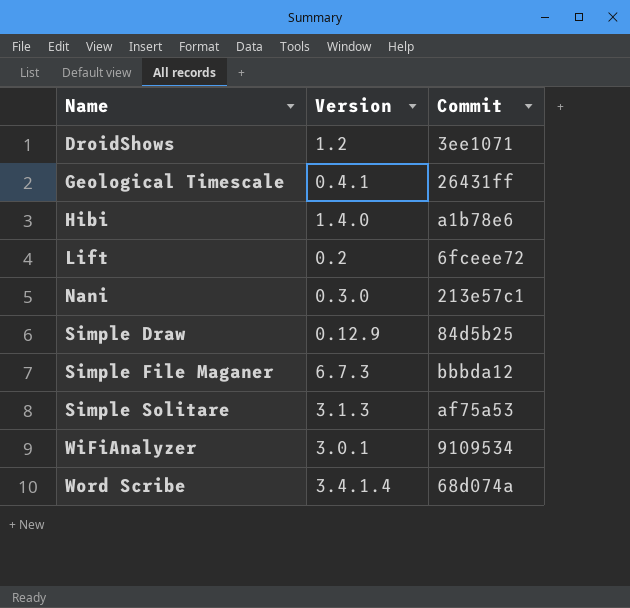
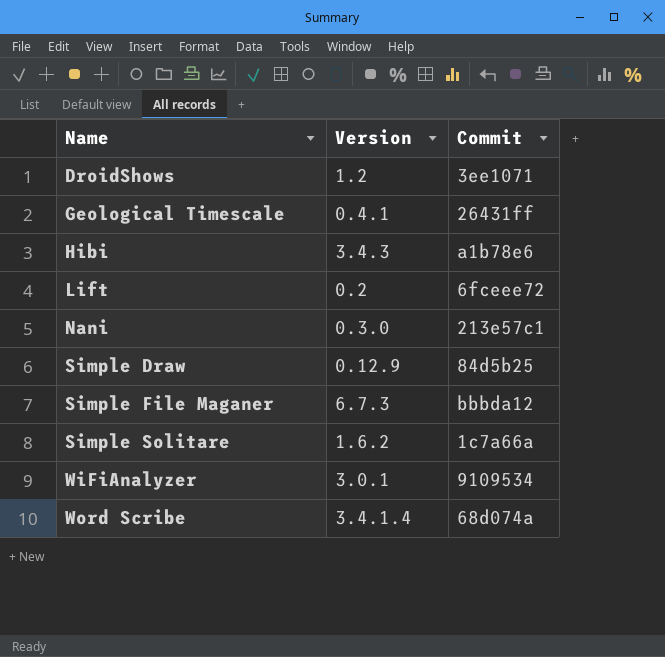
Hibi | Version: 1.4.0 -> 3.4.3
Simple Solitare | Version: 3.1.3 -> 1.6.2
Simple Solitare | Commit: af75a53 -> 1c7a66a

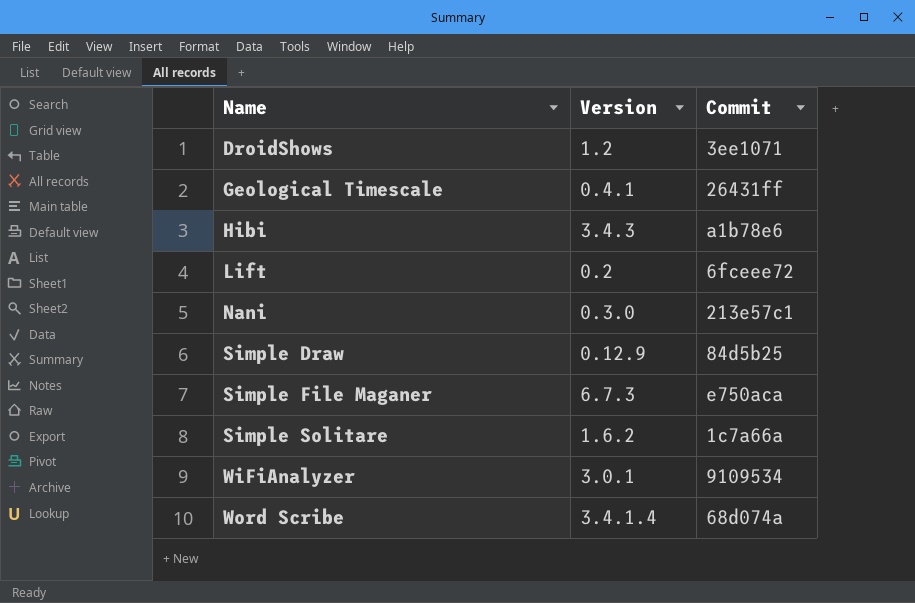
Simple File Maganer | Commit: bbbda12 -> e750aca

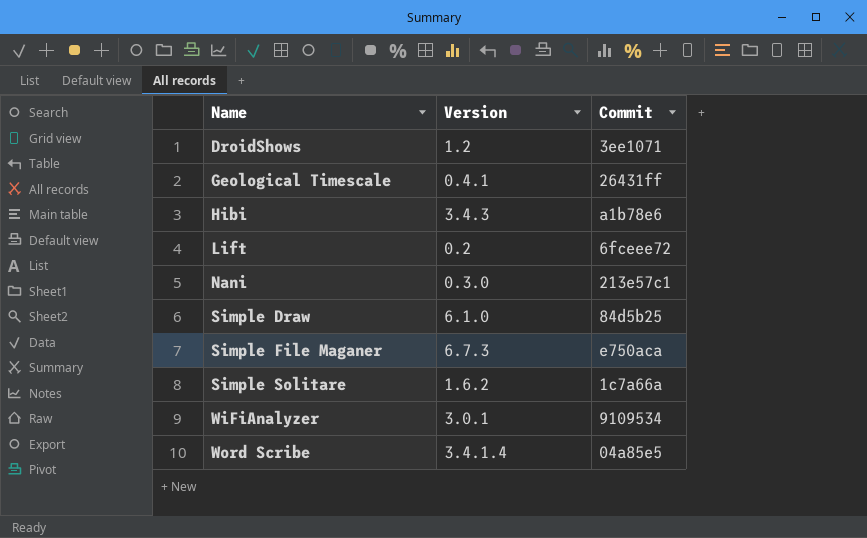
Simple Draw | Version: 0.12.9 -> 6.1.0
Word Scribe | Commit: 68d074a -> 04a85e5

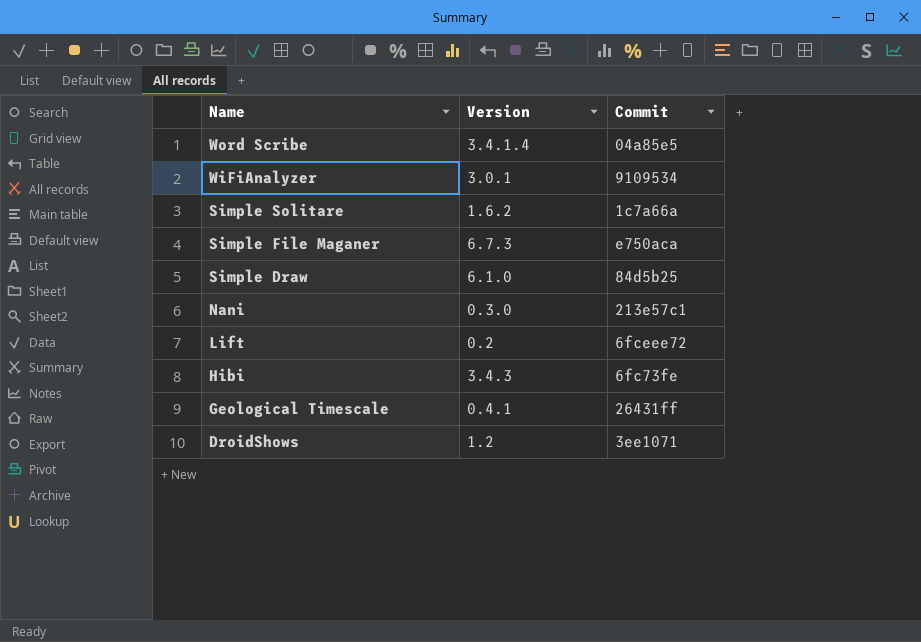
row order: Name ascending -> Name descending
Hibi | Commit: a1b78e6 -> 6fc73fe

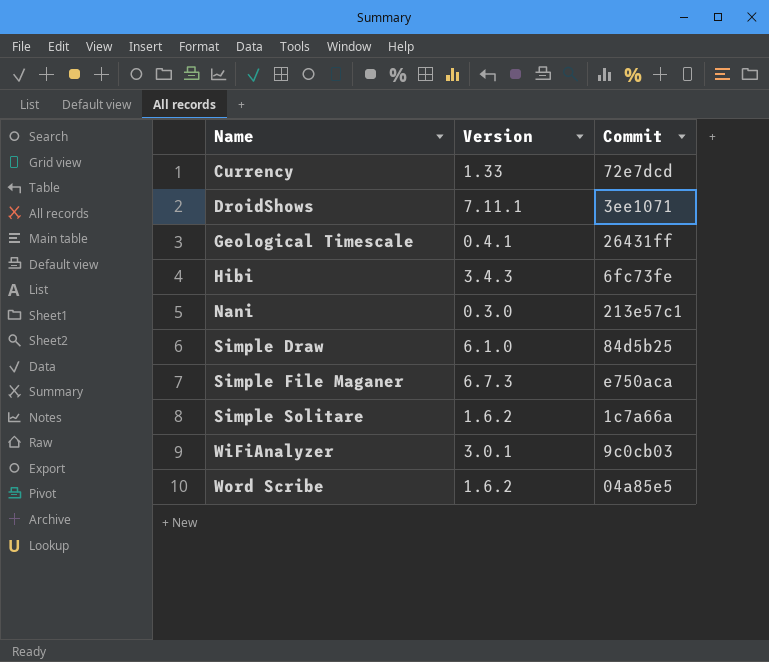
row order: Name descending -> Name ascending
row Lift: 0.2 | 6fceee72 -> none
row Currency: none -> 1.33 | 72e7dcd
DroidShows | Version: 1.2 -> 7.11.1
WiFiAnalyzer | Commit: 9109534 -> 9c0cb03
Word Scribe | Version: 3.4.1.4 -> 1.6.2

